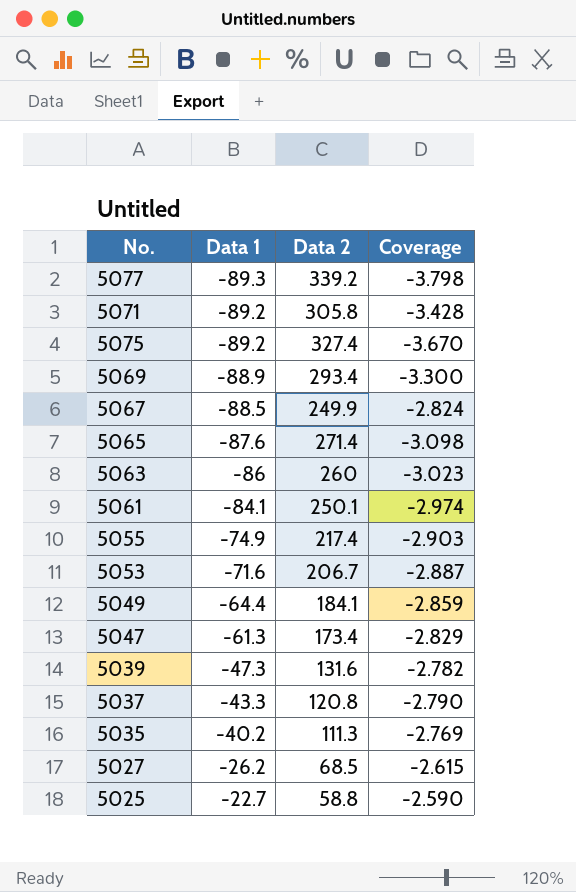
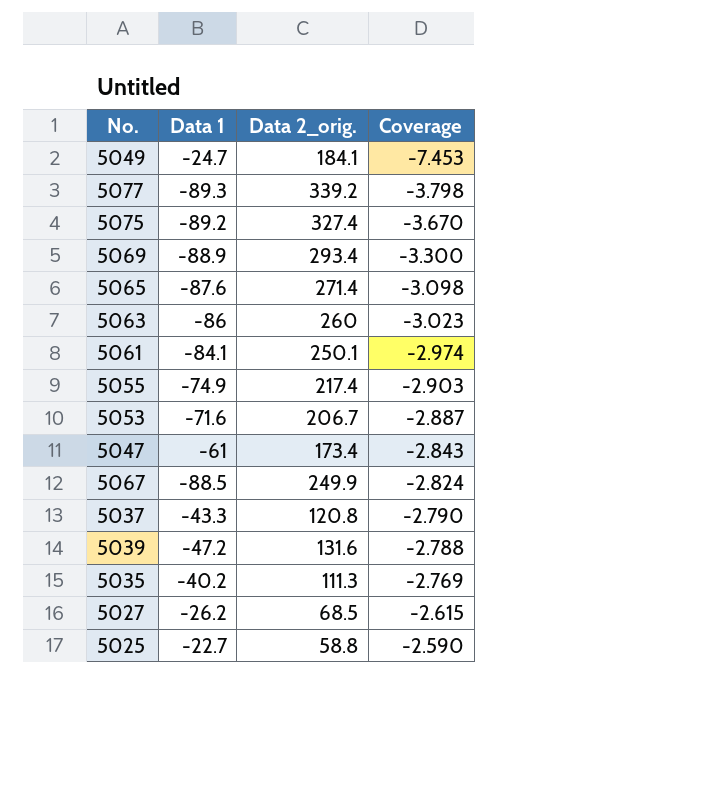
row order: Data 1 ascending -> Coverage ascending
column name: Data 2 -> Data 2_orig.
row 5071: -89.2 | 305.8 | -3.428 -> none
5049 | Data 1: -64.4 -> -24.7
5049 | Coverage: -2.859 -> -7.453
5047 | Data 1: -61.3 -> -61
5047 | Coverage: -2.829 -> -2.843
5039 | Data 1: -47.3 -> -47.2
5039 | Coverage: -2.782 -> -2.788

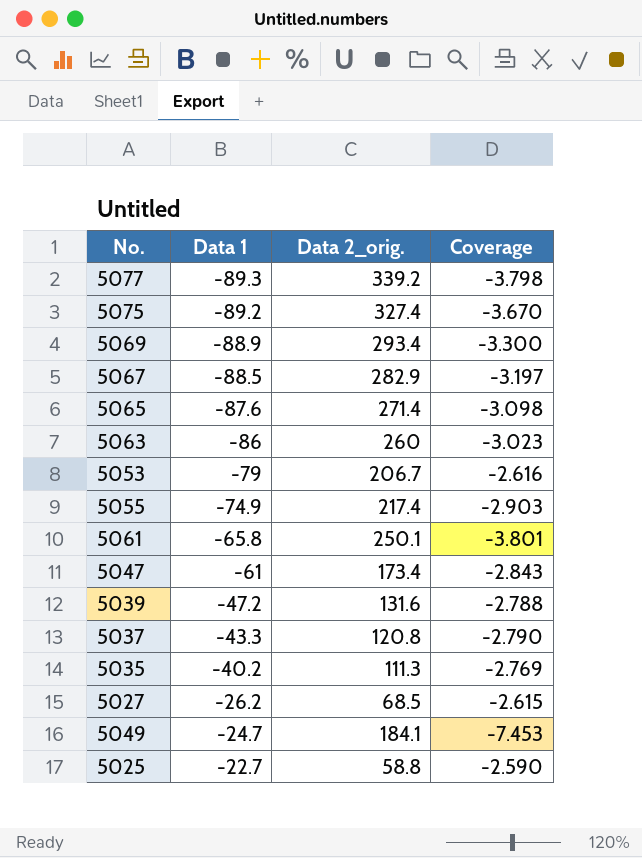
row order: Coverage ascending -> Data 1 ascending
5067 | Data 2_orig.: 249.9 -> 282.9
5067 | Coverage: -2.824 -> -3.197
5053 | Data 1: -71.6 -> -79
5053 | Coverage: -2.887 -> -2.616
5061 | Data 1: -84.1 -> -65.8
5061 | Coverage: -2.974 -> -3.801

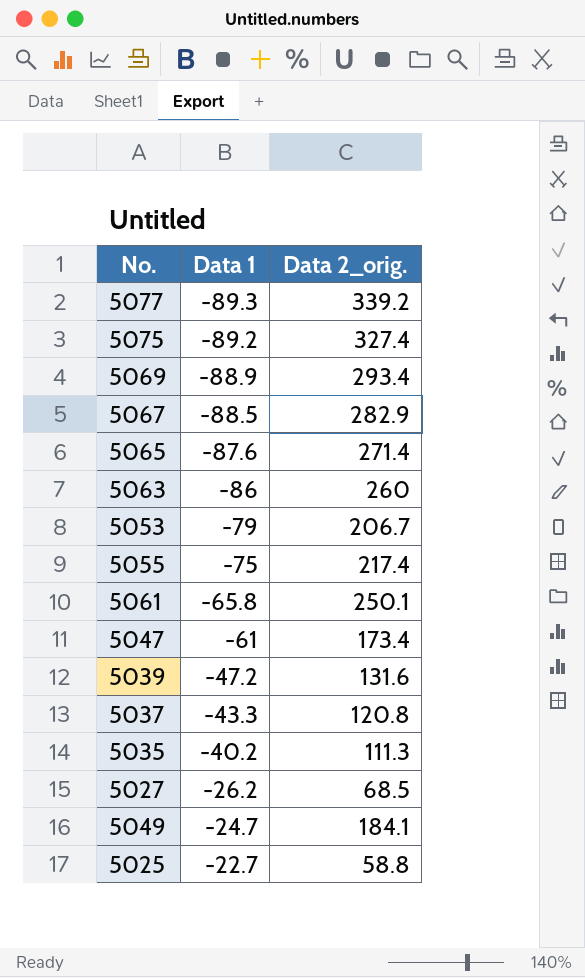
column Coverage | formula: [Data 2_orig.] / [Data 1] -> none
5055 | Data 1: -74.9 -> -75

